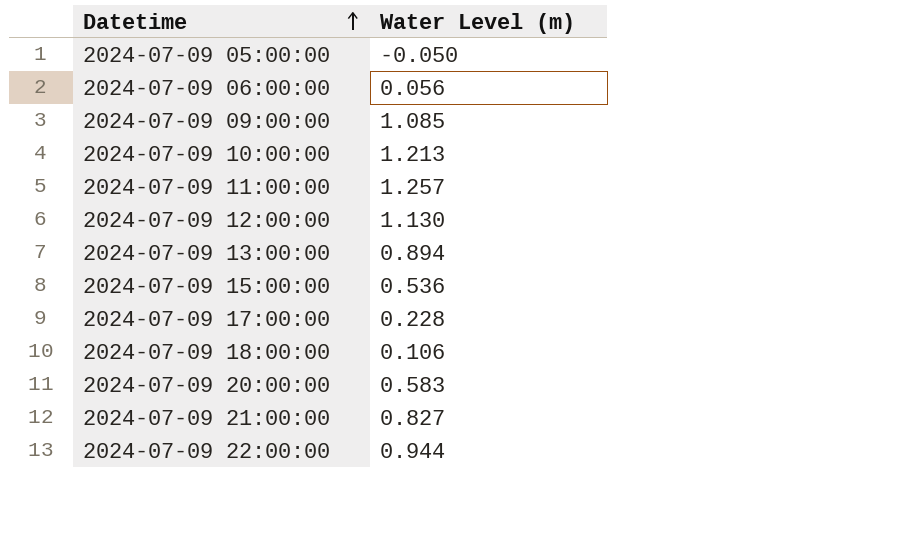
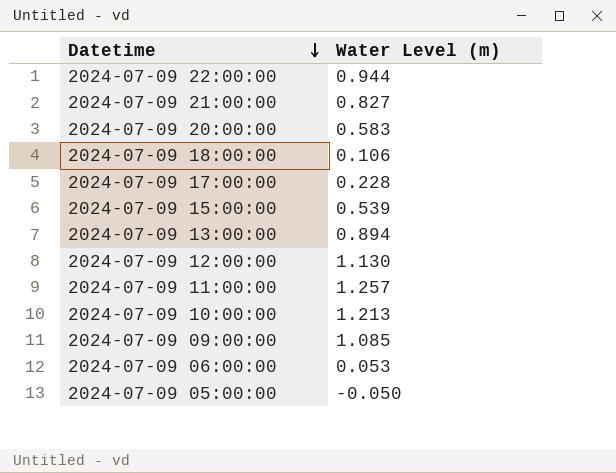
row order: Datetime ascending -> Datetime descending
2024-07-09 15:00:00 | Water Level (m): 0.536 -> 0.539
2024-07-09 06:00:00 | Water Level (m): 0.056 -> 0.053

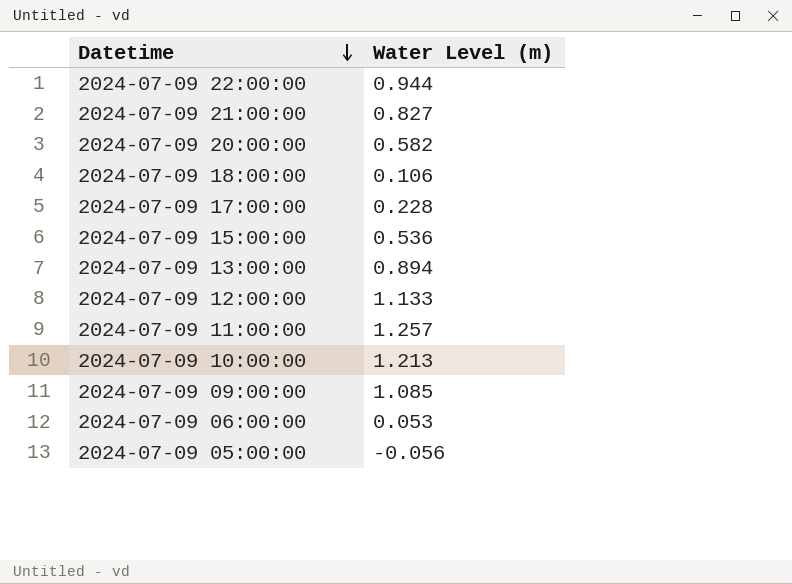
2024-07-09 20:00:00 | Water Level (m): 0.583 -> 0.582
2024-07-09 15:00:00 | Water Level (m): 0.539 -> 0.536
2024-07-09 12:00:00 | Water Level (m): 1.130 -> 1.133
2024-07-09 05:00:00 | Water Level (m): -0.050 -> -0.056

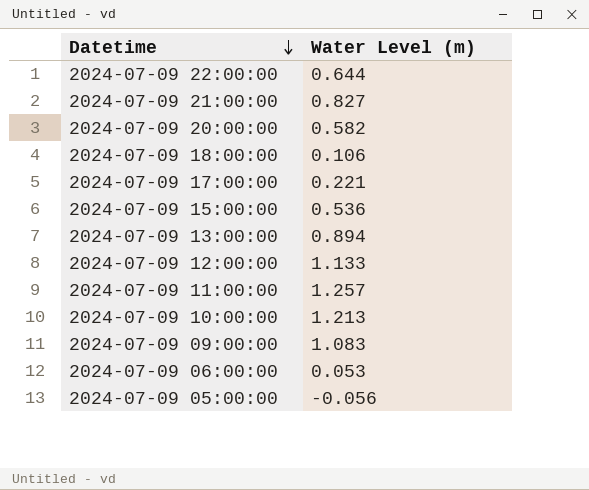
2024-07-09 22:00:00 | Water Level (m): 0.944 -> 0.644
2024-07-09 17:00:00 | Water Level (m): 0.228 -> 0.221
2024-07-09 09:00:00 | Water Level (m): 1.085 -> 1.083

